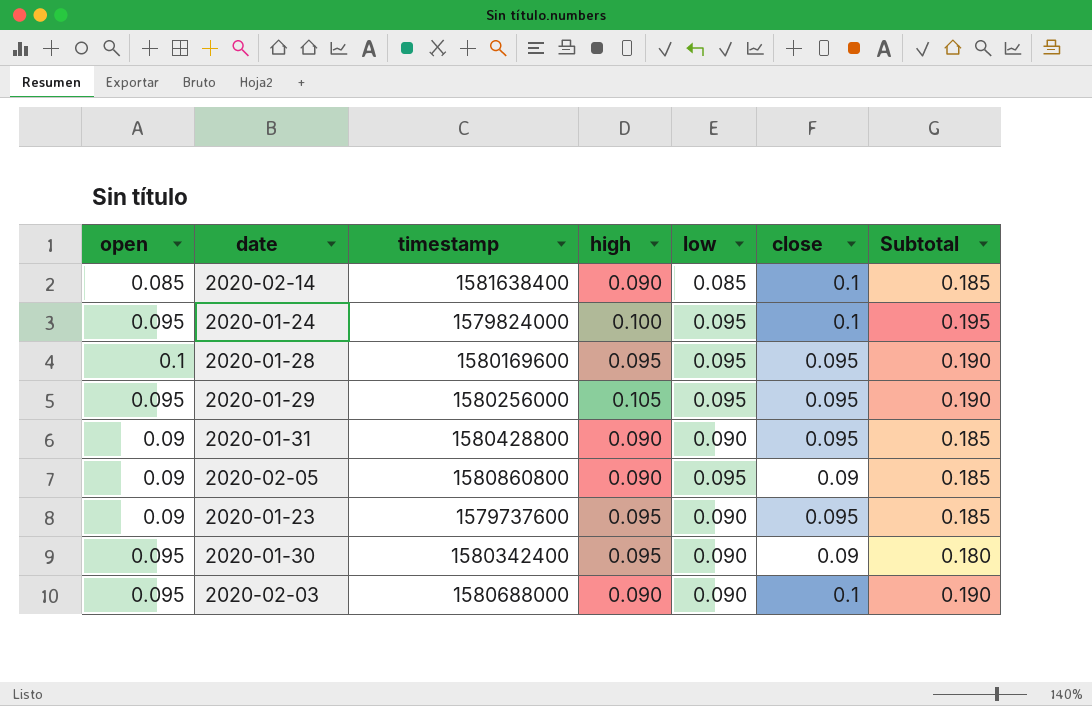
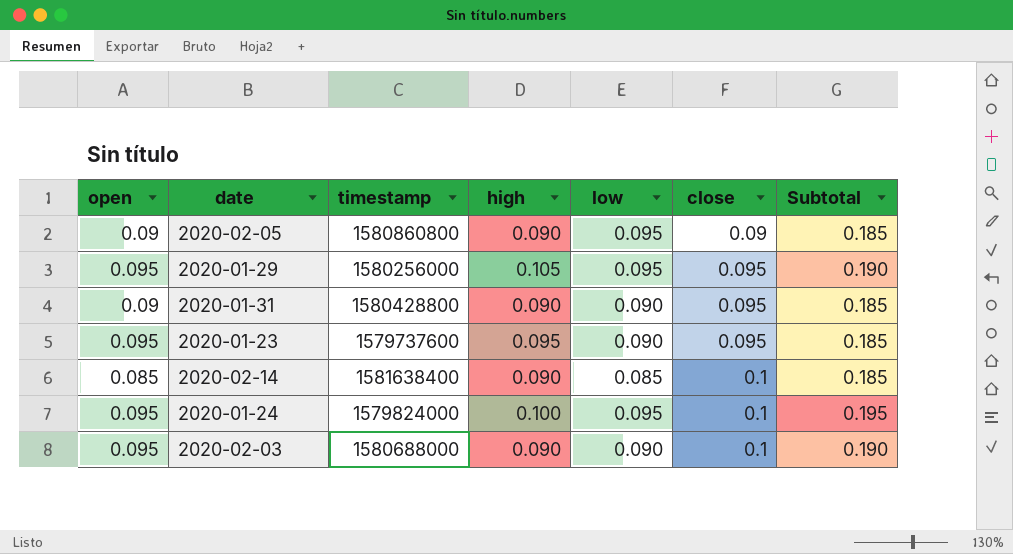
row order: none -> close ascending
row 2020-01-28: 0.1 | 1580169600 | 0.095 | 0.095 | 0.095 | 0.190 -> none
row 2020-01-30: 0.095 | 1580342400 | 0.095 | 0.090 | 0.09 | 0.180 -> none
2020-01-23 | open: 0.09 -> 0.095

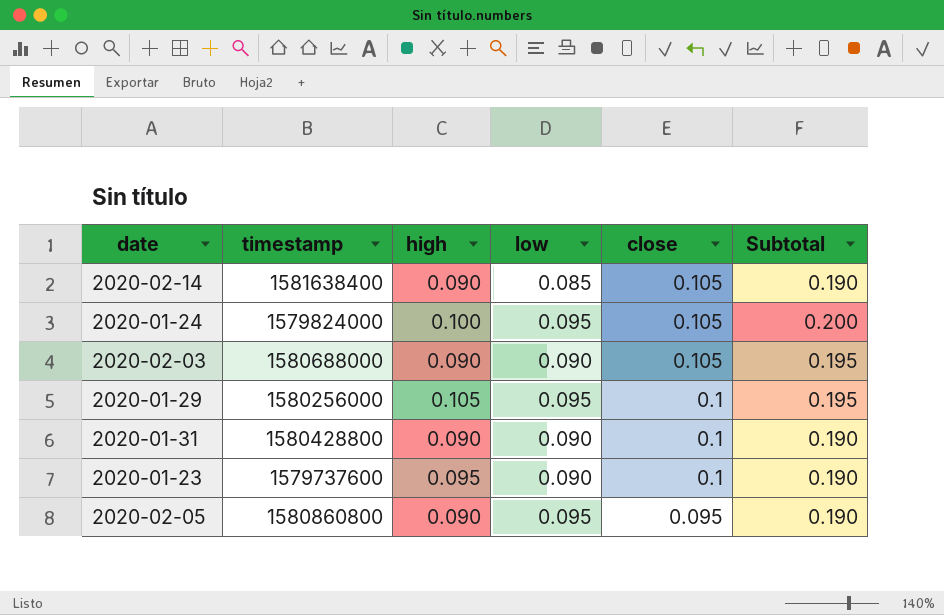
row order: close ascending -> close descending
column open | position: 1 -> none
2020-02-14 | close: 0.1 -> 0.105
2020-02-14 | Subtotal: 0.185 -> 0.190
2020-01-24 | close: 0.1 -> 0.105
2020-01-24 | Subtotal: 0.195 -> 0.200
2020-02-03 | close: 0.1 -> 0.105
2020-02-03 | Subtotal: 0.190 -> 0.195
2020-01-29 | close: 0.095 -> 0.1
2020-01-29 | Subtotal: 0.190 -> 0.195
2020-01-31 | close: 0.095 -> 0.1
2020-01-31 | Subtotal: 0.185 -> 0.190
2020-01-23 | close: 0.095 -> 0.1
2020-01-23 | Subtotal: 0.185 -> 0.190
2020-02-05 | close: 0.09 -> 0.095
2020-02-05 | Subtotal: 0.185 -> 0.190

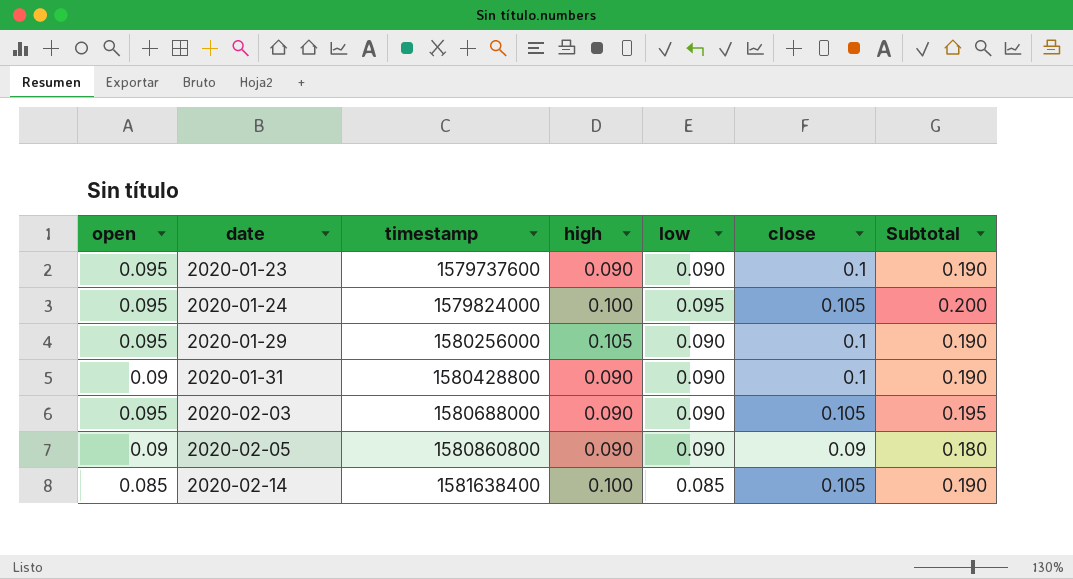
row order: close descending -> date ascending
column open | position: none -> 1
2020-01-23 | high: 0.095 -> 0.090
2020-01-29 | low: 0.095 -> 0.090
2020-01-29 | Subtotal: 0.195 -> 0.190
2020-02-05 | low: 0.095 -> 0.090
2020-02-05 | close: 0.095 -> 0.09
2020-02-05 | Subtotal: 0.190 -> 0.180
2020-02-14 | high: 0.090 -> 0.100

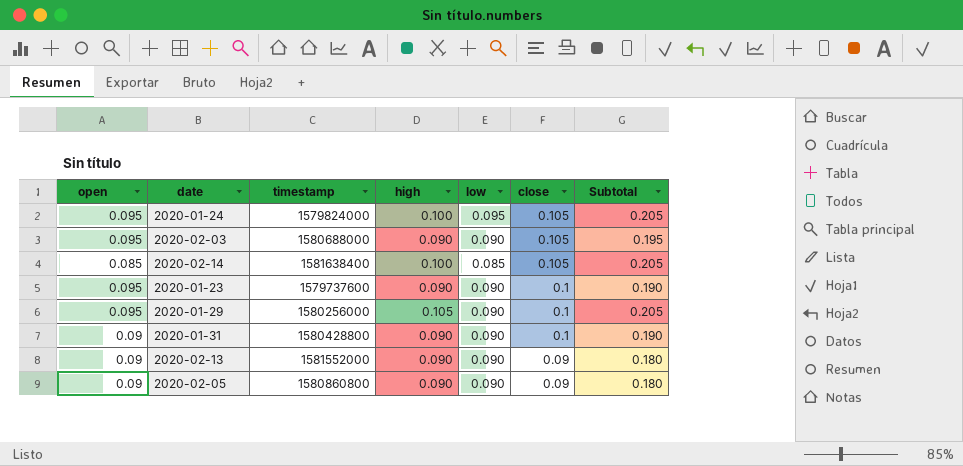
row order: date ascending -> close descending
column Subtotal | formula: [low] + [close] -> [high] + [close]
row 2020-02-13: none -> 0.09 | 1581552000 | 0.090 | 0.090 | 0.09 | 0.180

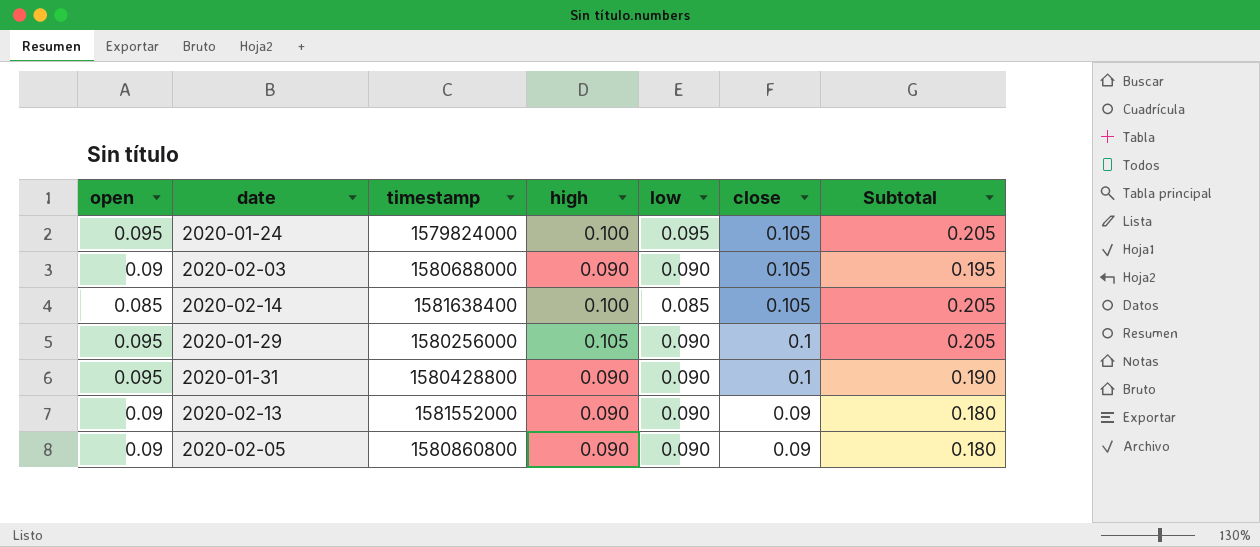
row 2020-01-23: 0.095 | 1579737600 | 0.090 | 0.090 | 0.1 | 0.190 -> none
2020-02-03 | open: 0.095 -> 0.09
2020-01-31 | open: 0.09 -> 0.095

